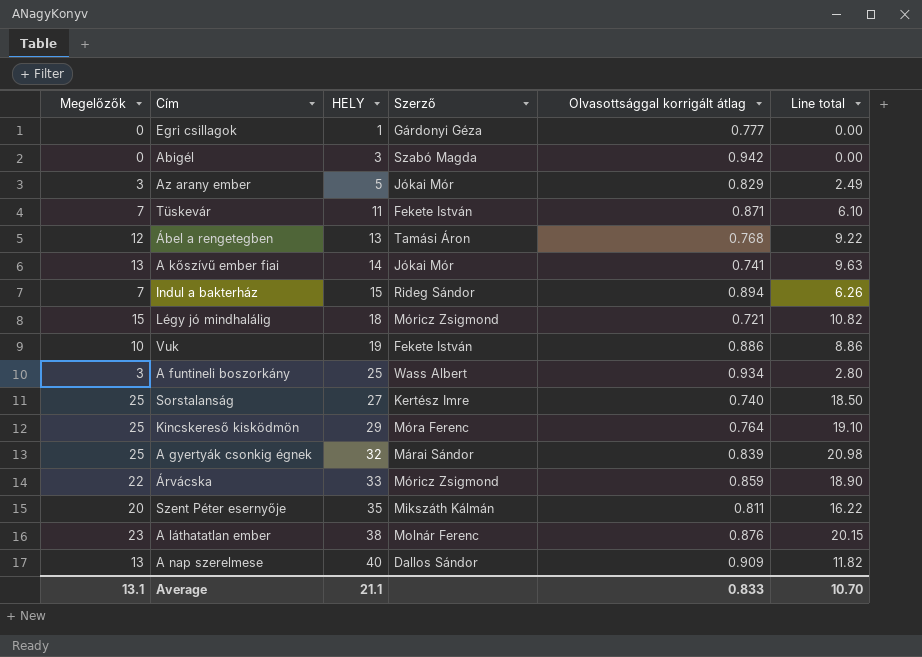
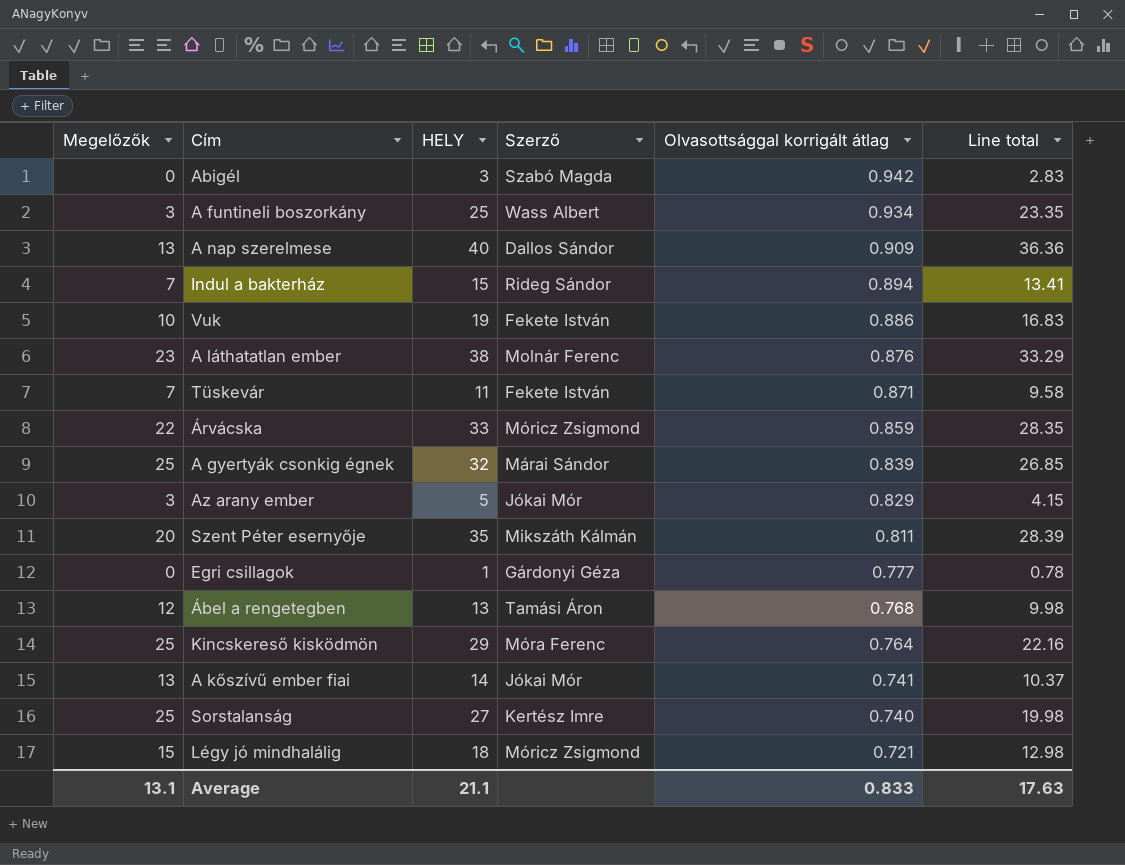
row order: HELY ascending -> Olvasottsággal korrigált átlag descending
column Line total | formula: [Megelőzők] * [Olvasottsággal korrigált átlag] -> [HELY] * [Olvasottsággal korrigált átlag]
Average | Line total: 10.70 -> 17.63

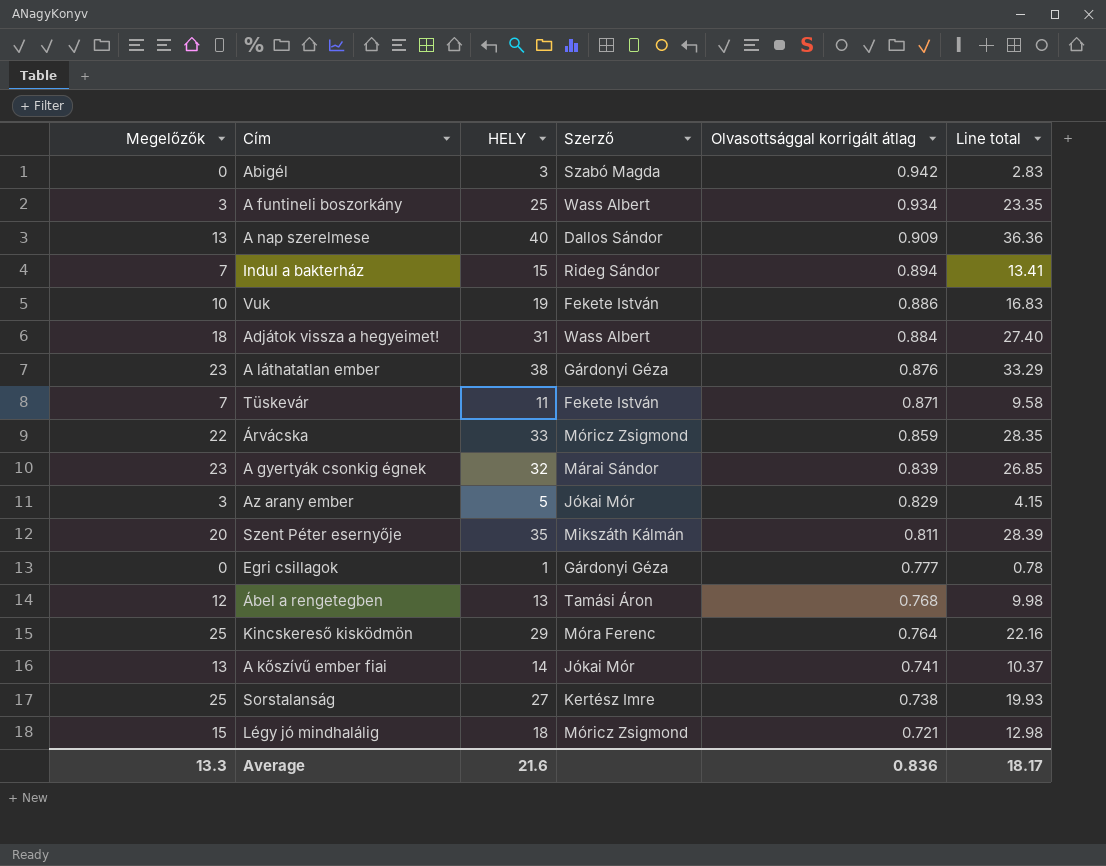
row Adjátok vissza a hegyeimet!: none -> 18 | 31 | Wass Albert | 0.884 | 27.40
A láthatatlan ember | Szerző: Molnár Ferenc -> Gárdonyi Géza
A gyertyák csonkig égnek | Megelőzők: 25 -> 23
Sorstalanság | Olvasottsággal korrigált átlag: 0.740 -> 0.738
Sorstalanság | Line total: 19.98 -> 19.93
Average | Megelőzők: 13.1 -> 13.3
Average | HELY: 21.1 -> 21.6
Average | Olvasottsággal korrigált átlag: 0.833 -> 0.836
Average | Line total: 17.63 -> 18.17

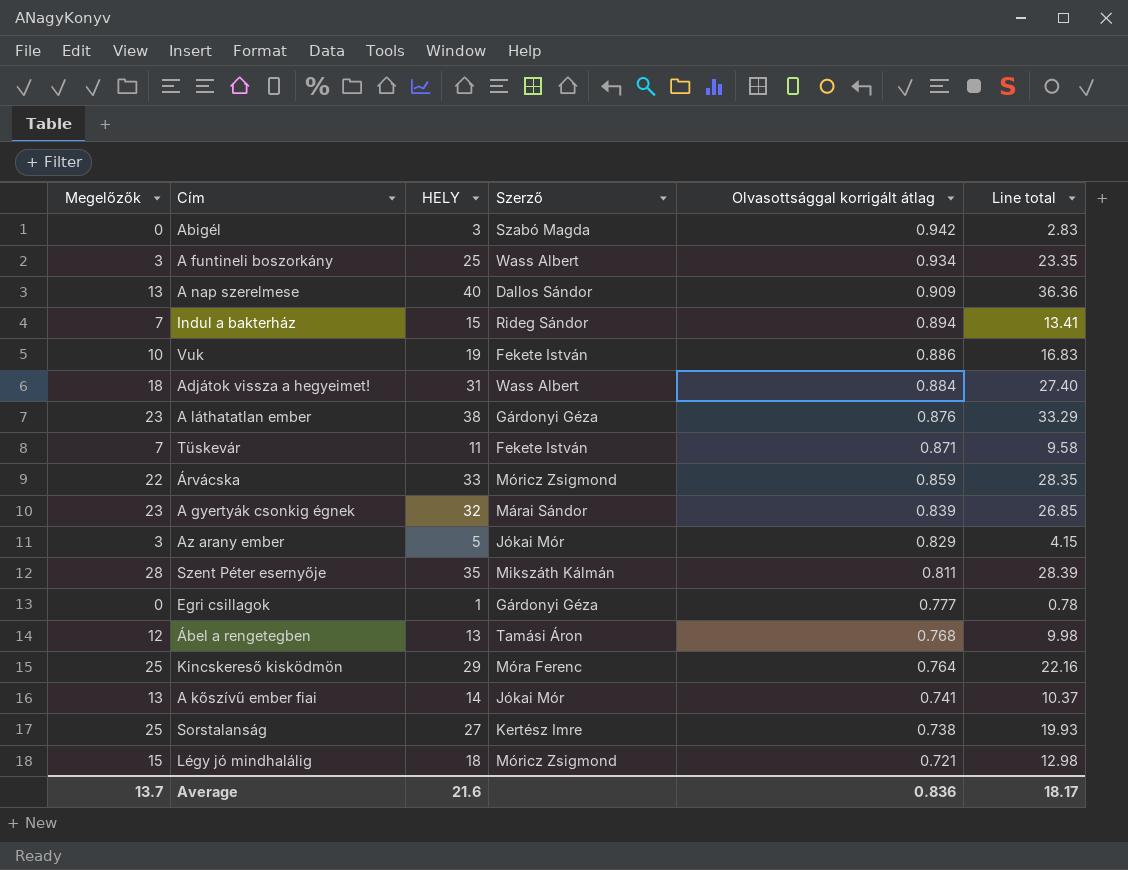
Szent Péter esernyője | Megelőzők: 20 -> 28
Average | Megelőzők: 13.3 -> 13.7

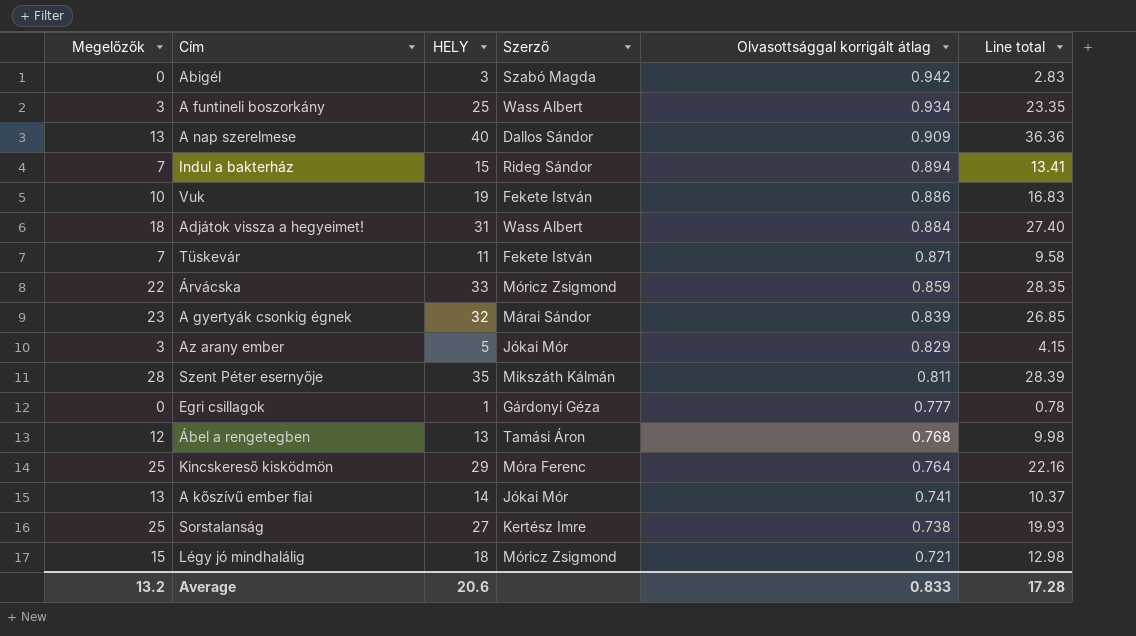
row A láthatatlan ember: 23 | 38 | Gárdonyi Géza | 0.876 | 33.29 -> none
Average | Megelőzők: 13.7 -> 13.2
Average | HELY: 21.6 -> 20.6
Average | Olvasottsággal korrigált átlag: 0.836 -> 0.833
Average | Line total: 18.17 -> 17.28

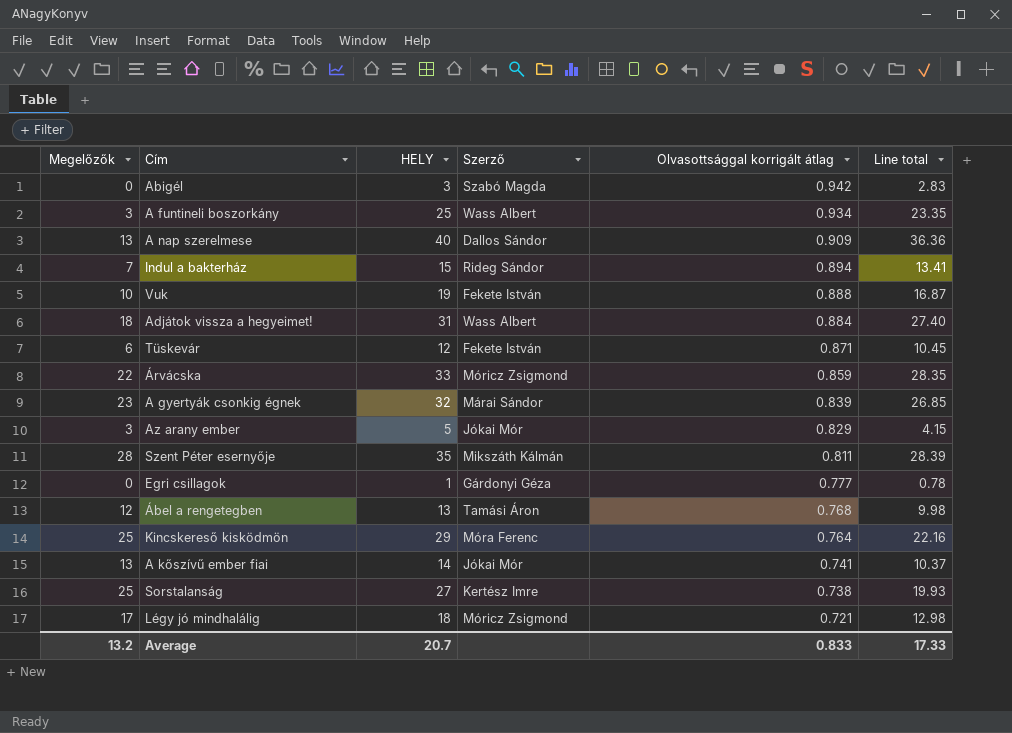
Vuk | Olvasottsággal korrigált átlag: 0.886 -> 0.888
Vuk | Line total: 16.83 -> 16.87
Tüskevár | Megelőzők: 7 -> 6
Tüskevár | HELY: 11 -> 12
Tüskevár | Line total: 9.58 -> 10.45
Légy jó mindhalálig | Megelőzők: 15 -> 17
Average | HELY: 20.6 -> 20.7
Average | Line total: 17.28 -> 17.33

